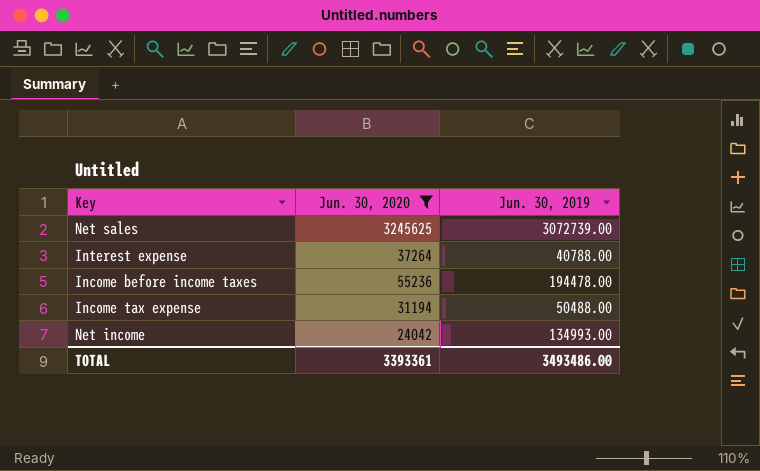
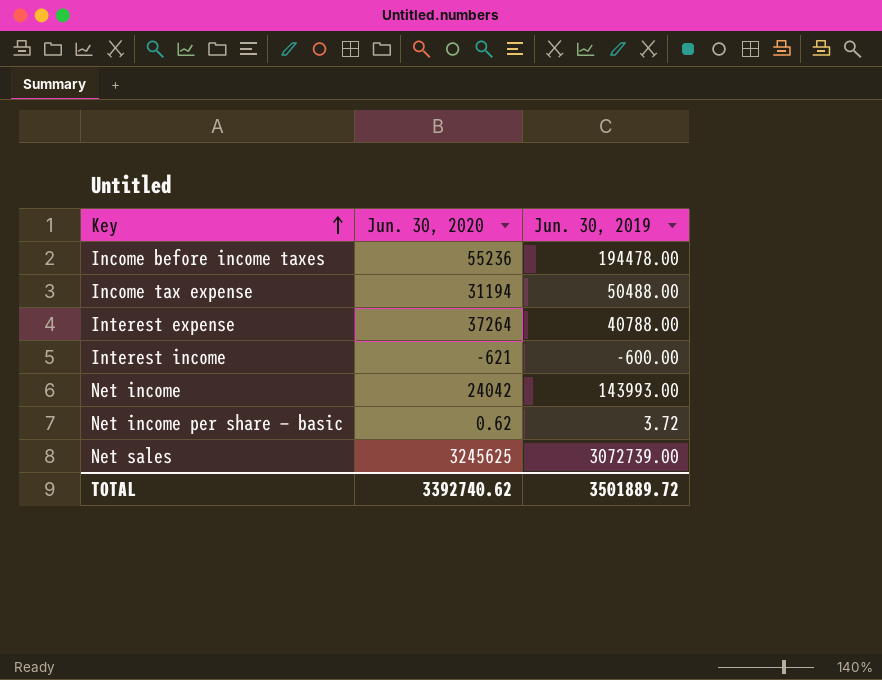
filter: Jun. 30, 2020 >= 24042 -> none
row order: none -> Key ascending
Net income | Jun. 30, 2019: 134993.00 -> 143993.00
TOTAL | Jun. 30, 2020: 3393361 -> 3392740.62
TOTAL | Jun. 30, 2019: 3493486.00 -> 3501889.72

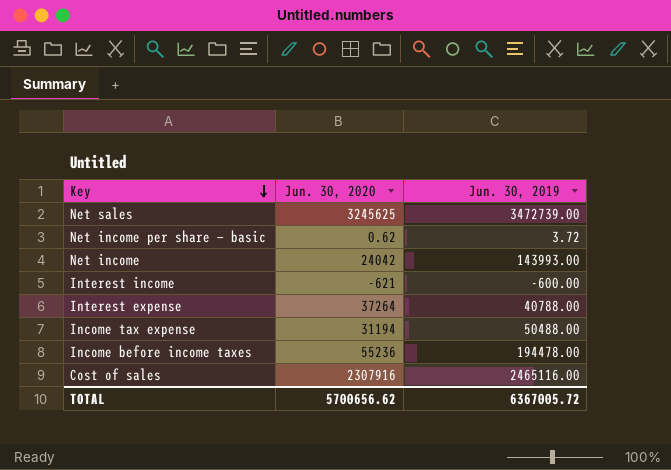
row order: Key ascending -> Key descending
Net sales | Jun. 30, 2019: 3072739.00 -> 3472739.00
row Cost of sales: none -> 2307916 | 2465116.00
TOTAL | Jun. 30, 2020: 3392740.62 -> 5700656.62
TOTAL | Jun. 30, 2019: 3501889.72 -> 6367005.72

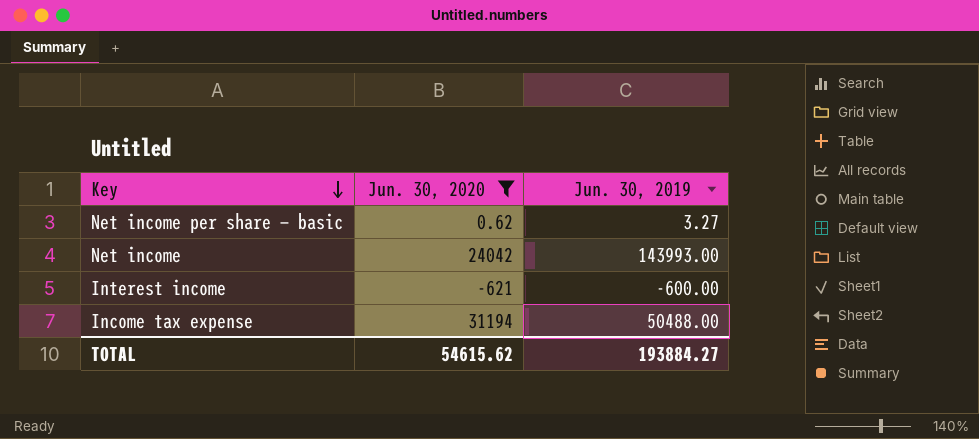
filter: none -> Jun. 30, 2020 <= 31194
Net income per share — basic | Jun. 30, 2019: 3.72 -> 3.27
TOTAL | Jun. 30, 2020: 5700656.62 -> 54615.62
TOTAL | Jun. 30, 2019: 6367005.72 -> 193884.27

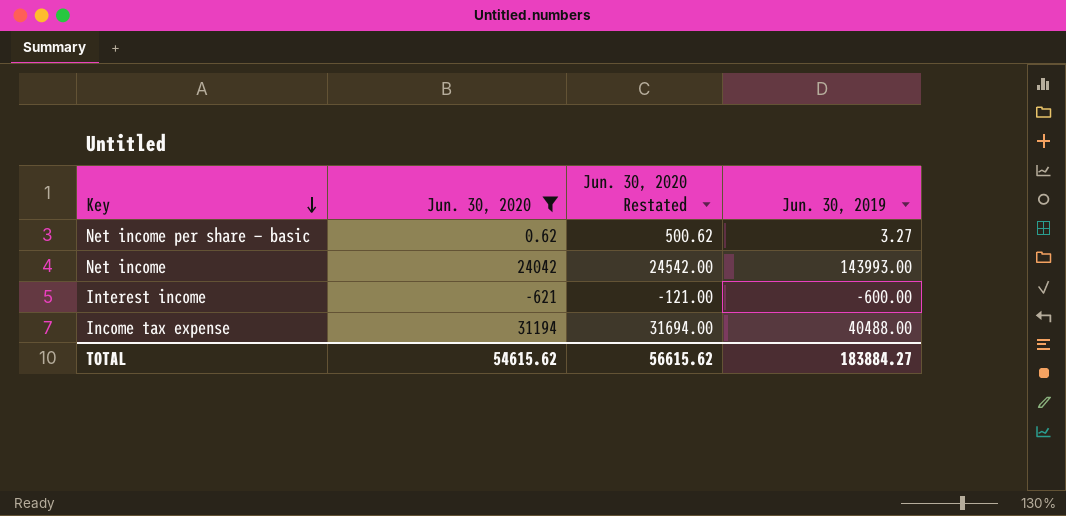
column Jun. 30, 2020 Restated | formula: none -> [Jun. 30, 2020] + 500
Income tax expense | Jun. 30, 2019: 50488.00 -> 40488.00
TOTAL | Jun. 30, 2019: 193884.27 -> 183884.27

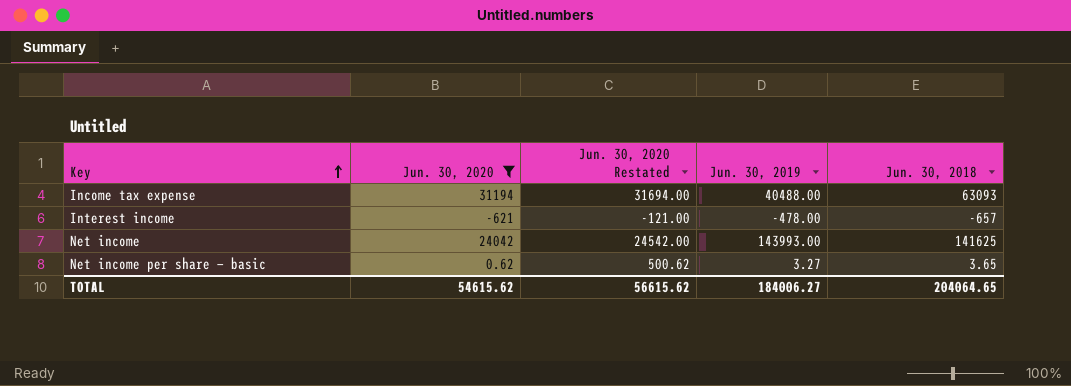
row order: Key descending -> Key ascending
column Jun. 30, 2018 | position: none -> 5
Interest income | Jun. 30, 2019: -600.00 -> -478.00
TOTAL | Jun. 30, 2019: 183884.27 -> 184006.27

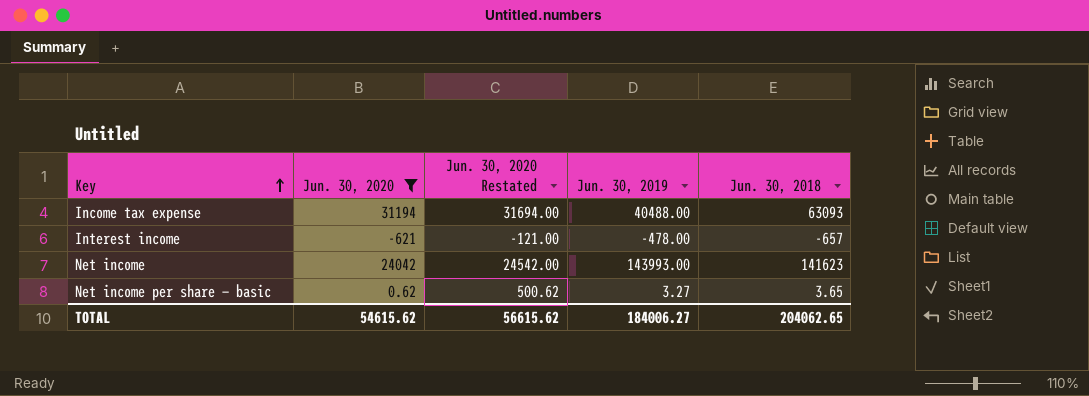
Net income | Jun. 30, 2018: 141625 -> 141623
TOTAL | Jun. 30, 2018: 204064.65 -> 204062.65

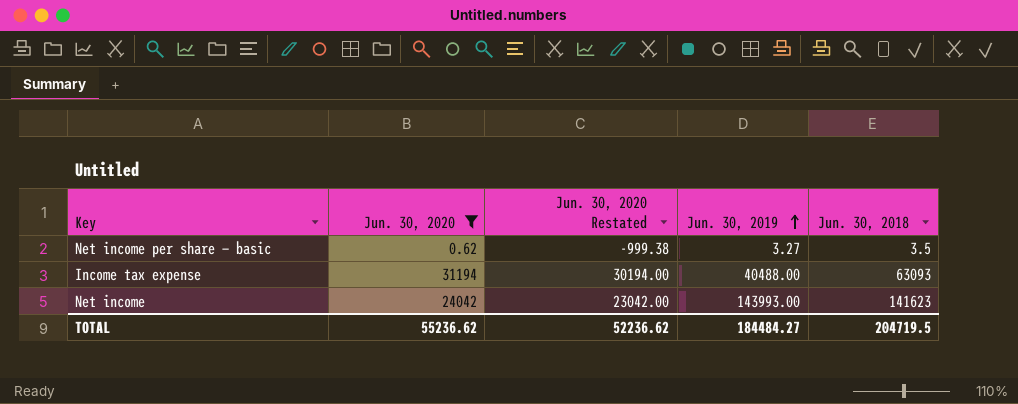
row order: Key ascending -> Jun. 30, 2019 ascending
column Jun. 30, 2020 Restated | formula: [Jun. 30, 2020] + 500 -> [Jun. 30, 2020] - 1000
row Interest income: -621 | -121.00 | -478.00 | -657 -> none
Net income per share — basic | Jun. 30, 2018: 3.65 -> 3.5
TOTAL | Jun. 30, 2020: 54615.62 -> 55236.62
TOTAL | Jun. 30, 2020 Restated: 56615.62 -> 52236.62
TOTAL | Jun. 30, 2019: 184006.27 -> 184484.27
TOTAL | Jun. 30, 2018: 204062.65 -> 204719.5

